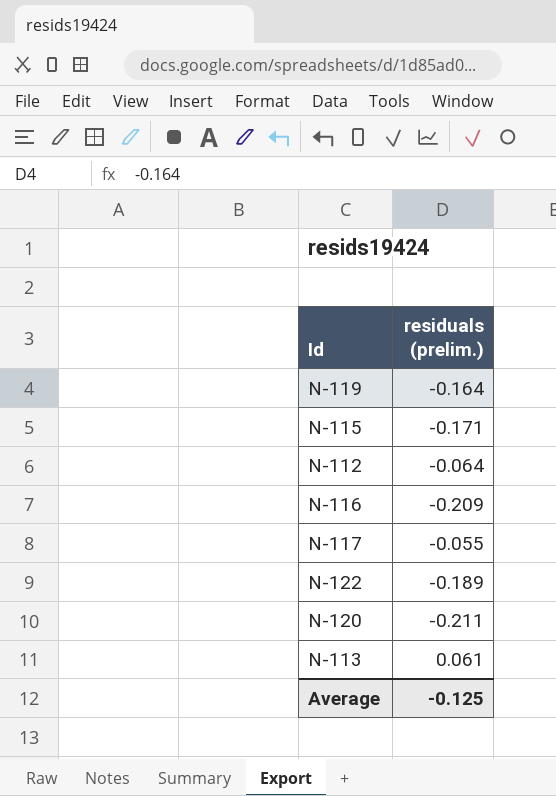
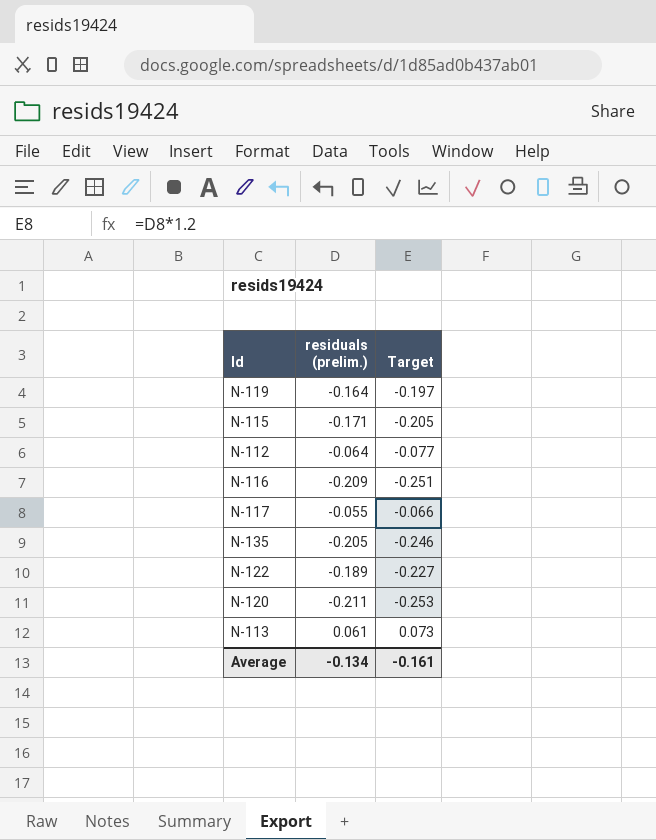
column Target | formula: none -> [residuals (prelim.)] * 1.2
row N-135: none -> -0.205 | -0.246
Average | residuals (prelim.): -0.125 -> -0.134

